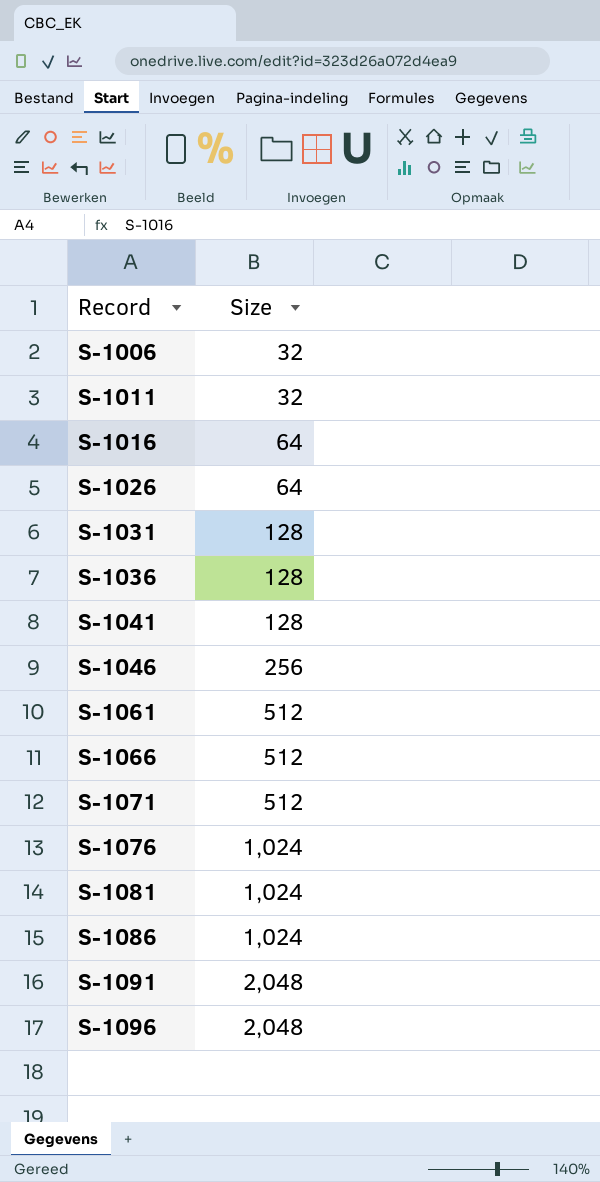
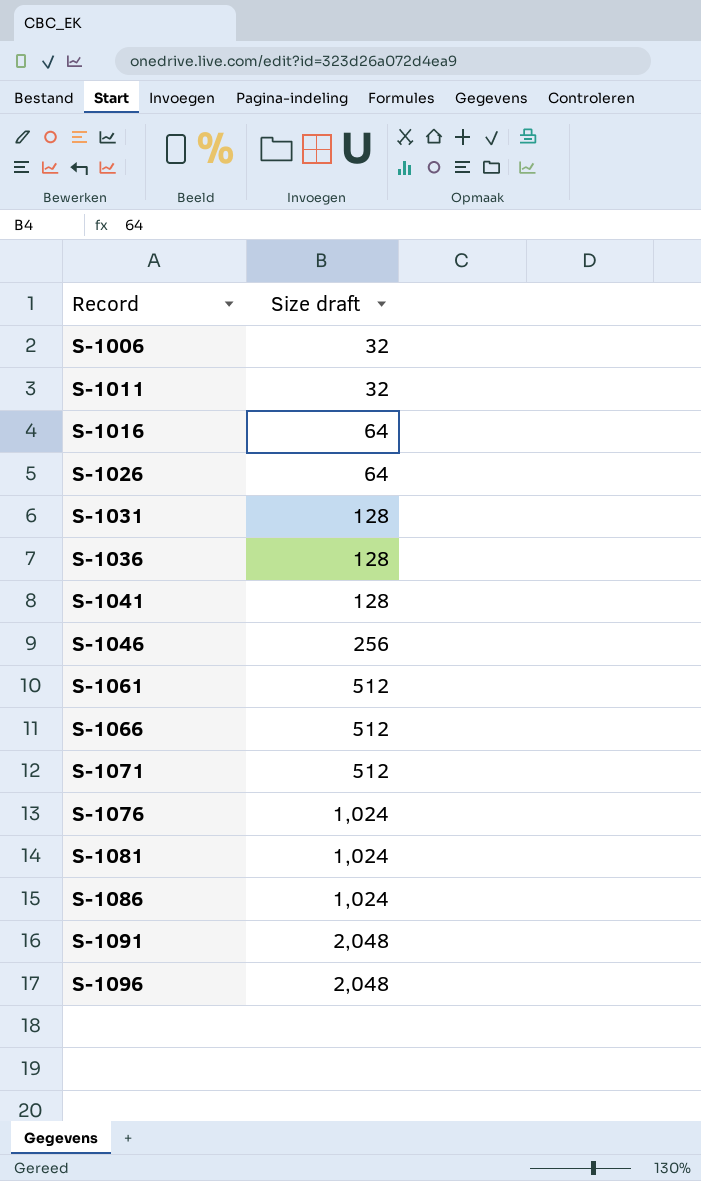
column name: Size -> Size draft

